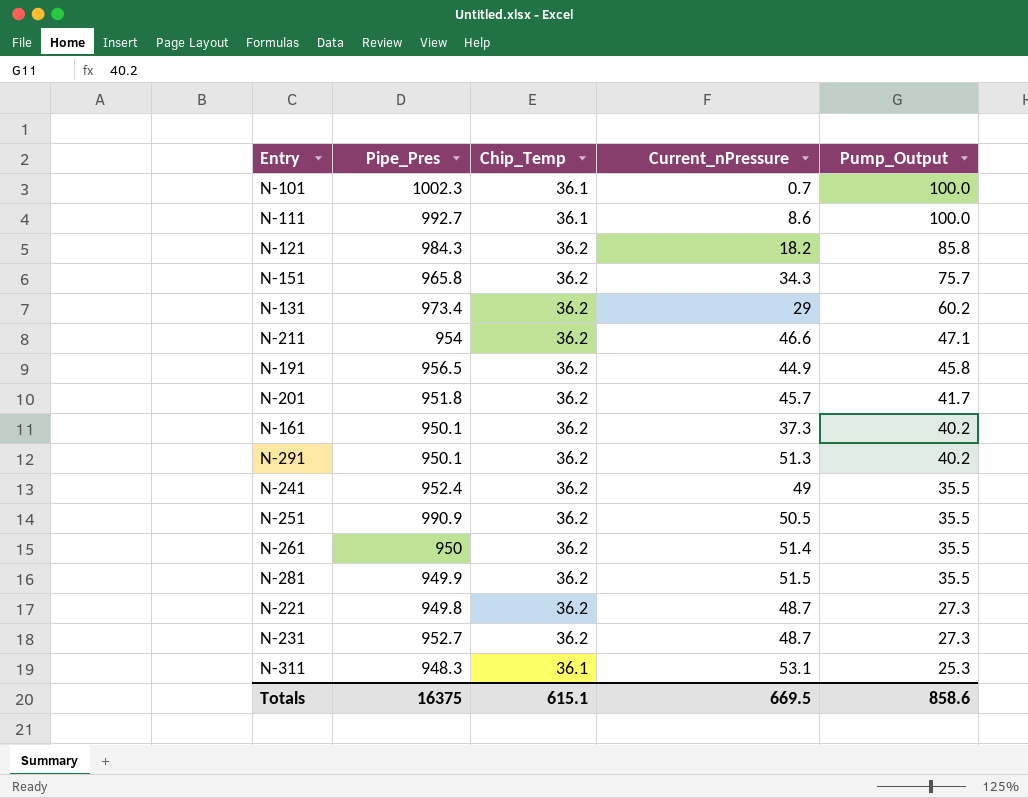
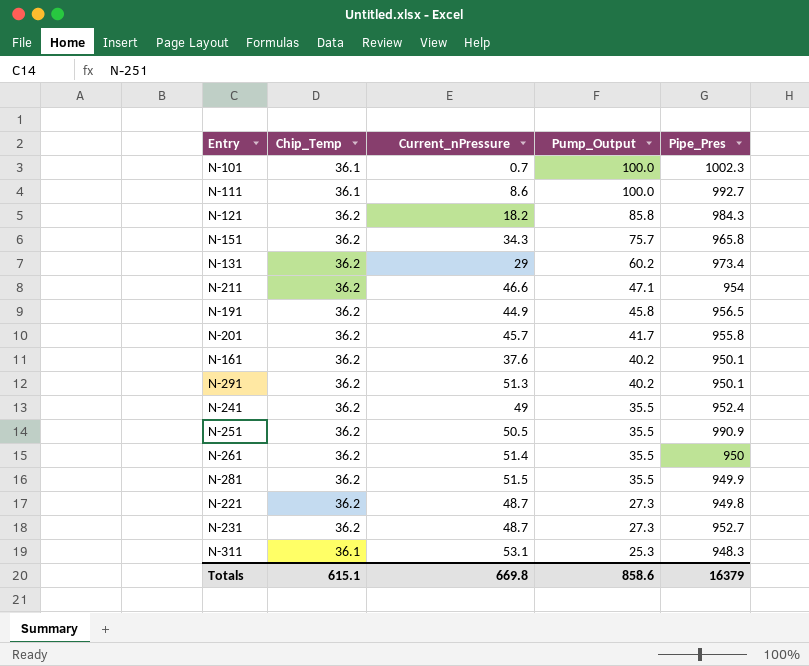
column Pipe_Pres | position: 2 -> 5
N-201 | Pipe_Pres: 951.8 -> 955.8
N-161 | Current_nPressure: 37.3 -> 37.6
Totals | Current_nPressure: 669.5 -> 669.8
Totals | Pipe_Pres: 16375 -> 16379

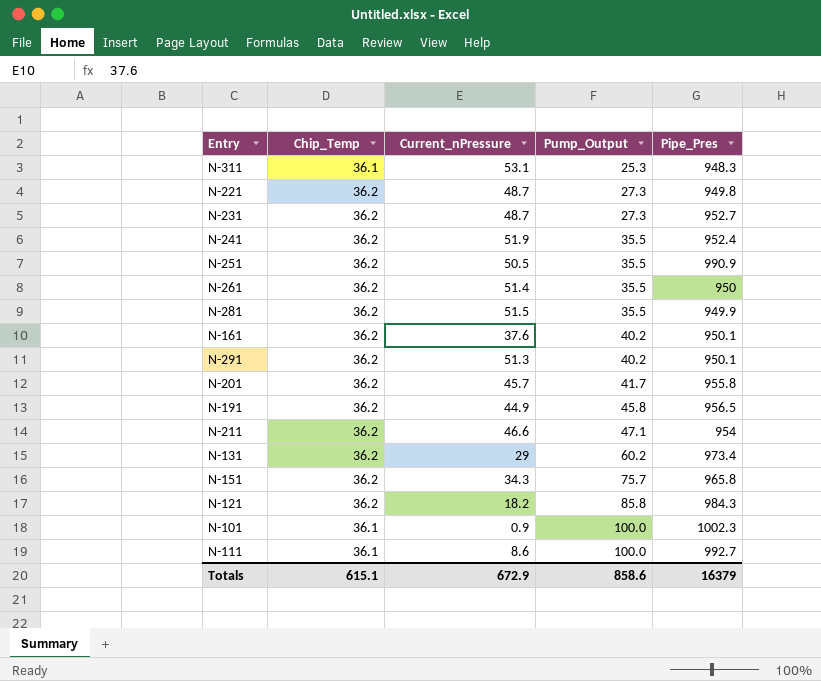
row order: Pump_Output descending -> Pump_Output ascending
N-241 | Current_nPressure: 49 -> 51.9
N-101 | Current_nPressure: 0.7 -> 0.9
Totals | Current_nPressure: 669.8 -> 672.9

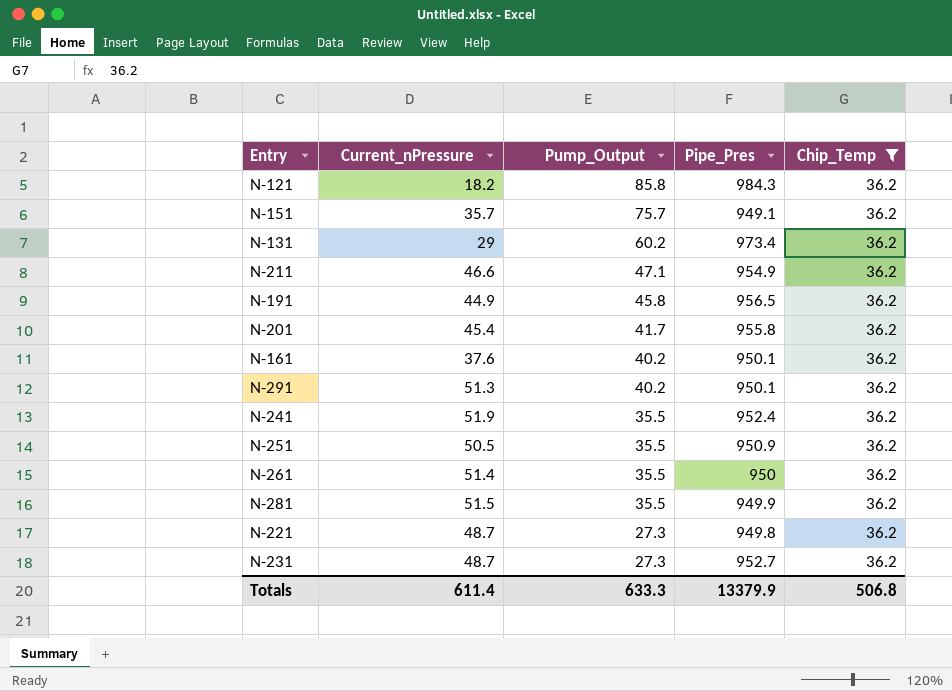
filter: none -> Chip_Temp = 36.2
row order: Pump_Output ascending -> Pump_Output descending
column Chip_Temp | position: 2 -> 5
N-151 | Current_nPressure: 34.3 -> 35.7
N-151 | Pipe_Pres: 965.8 -> 949.1
N-211 | Pipe_Pres: 954 -> 954.9
N-201 | Current_nPressure: 45.7 -> 45.4
N-251 | Pipe_Pres: 990.9 -> 950.9
Totals | Current_nPressure: 672.9 -> 611.4
Totals | Pump_Output: 858.6 -> 633.3
Totals | Pipe_Pres: 16379 -> 13379.9
Totals | Chip_Temp: 615.1 -> 506.8

